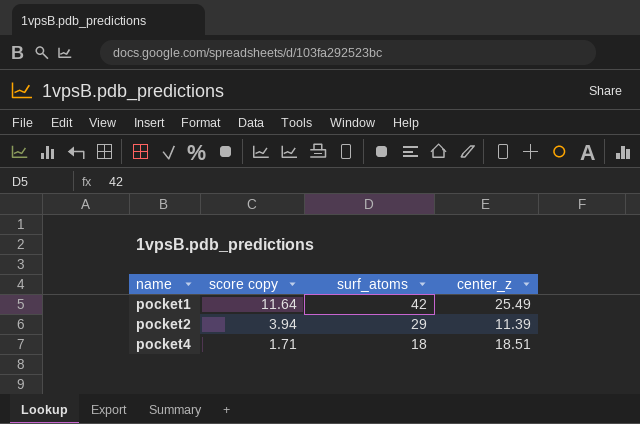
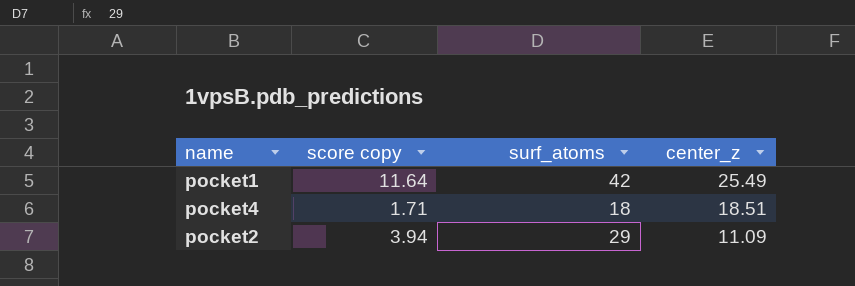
row order: name ascending -> center_z descending
pocket2 | center_z: 11.39 -> 11.09

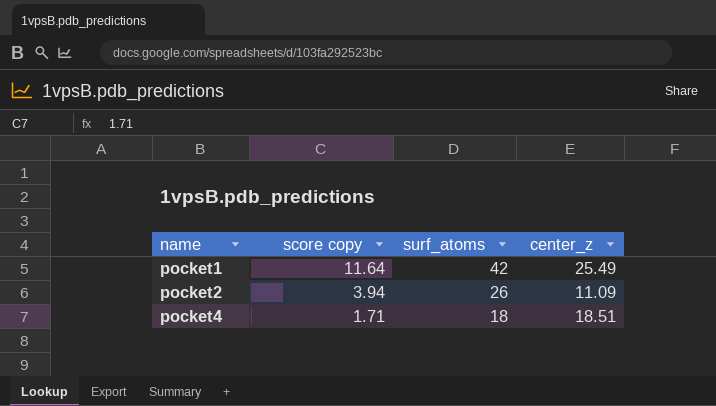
row order: center_z descending -> name ascending
pocket2 | surf_atoms: 29 -> 26

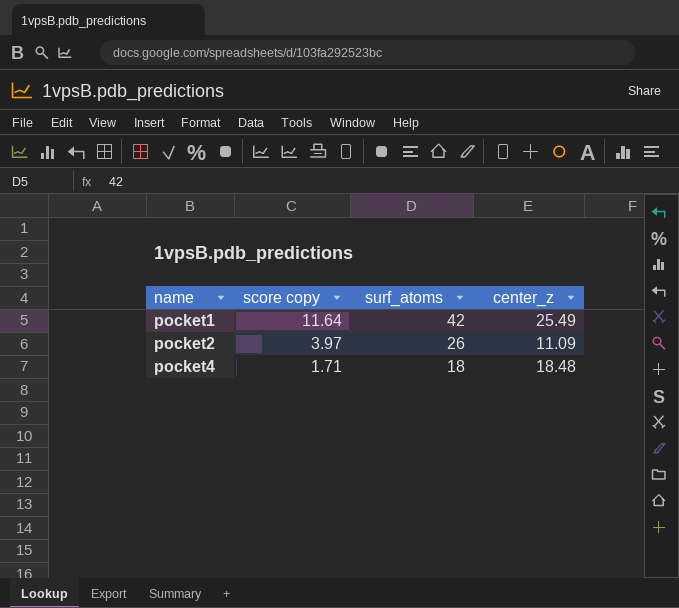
pocket2 | score copy: 3.94 -> 3.97
pocket4 | center_z: 18.51 -> 18.48

